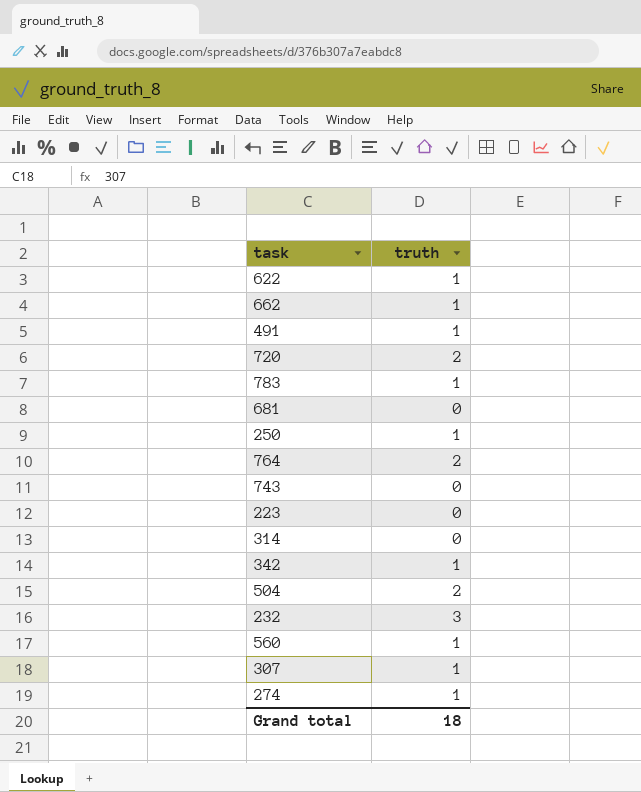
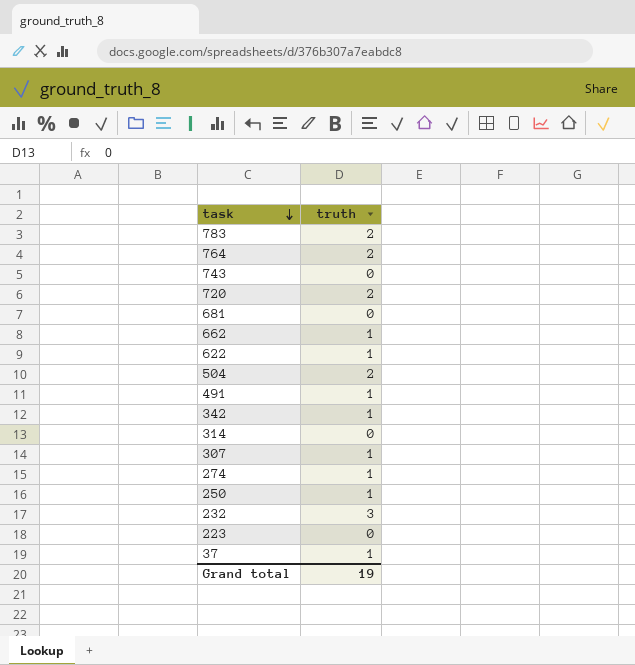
row order: none -> task descending
row 560: 1 -> none
783 | truth: 1 -> 2
row 37: none -> 1
Grand total | truth: 18 -> 19

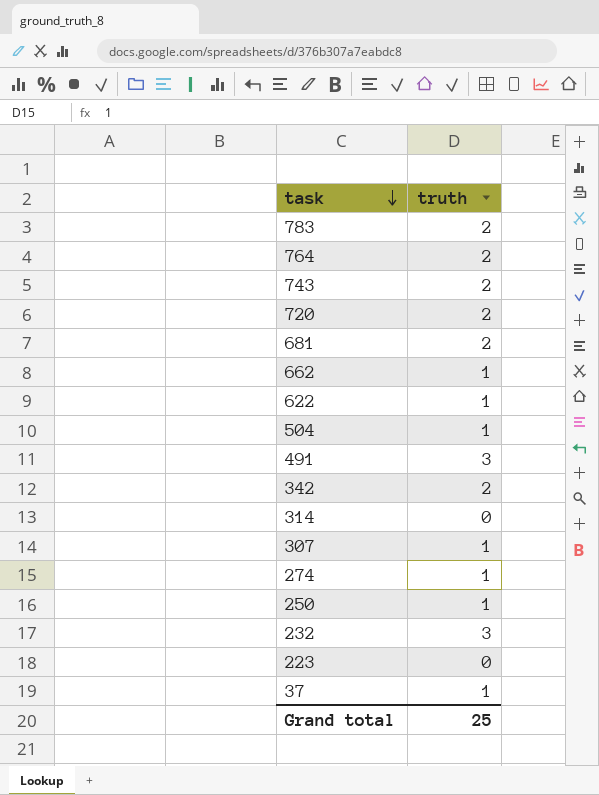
743 | truth: 0 -> 2
681 | truth: 0 -> 2
504 | truth: 2 -> 1
491 | truth: 1 -> 3
342 | truth: 1 -> 2
Grand total | truth: 19 -> 25

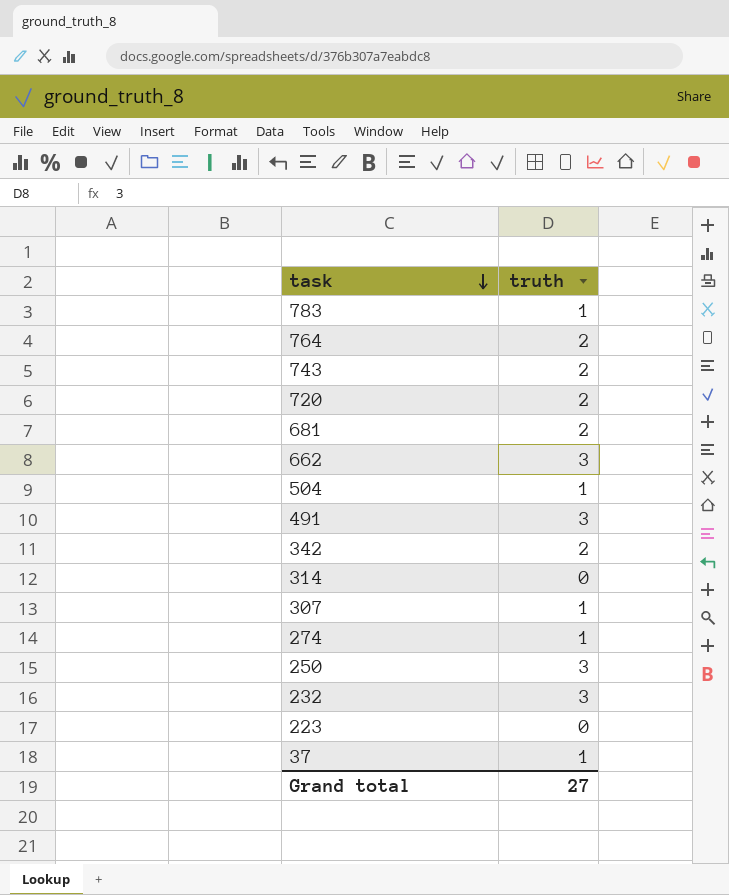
row 622: 1 -> none
783 | truth: 2 -> 1
662 | truth: 1 -> 3
250 | truth: 1 -> 3
Grand total | truth: 25 -> 27

